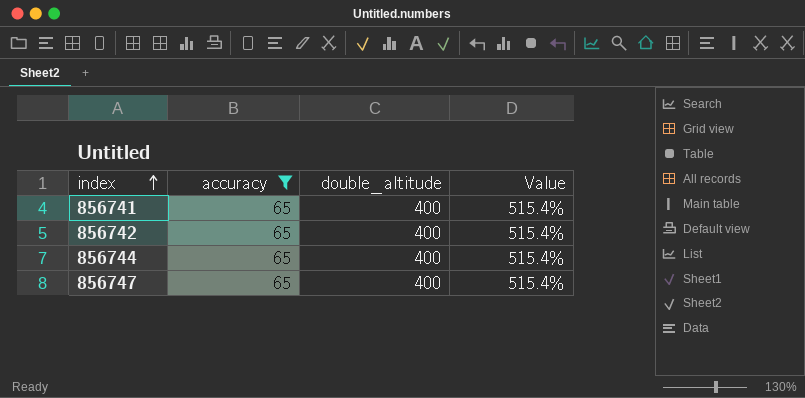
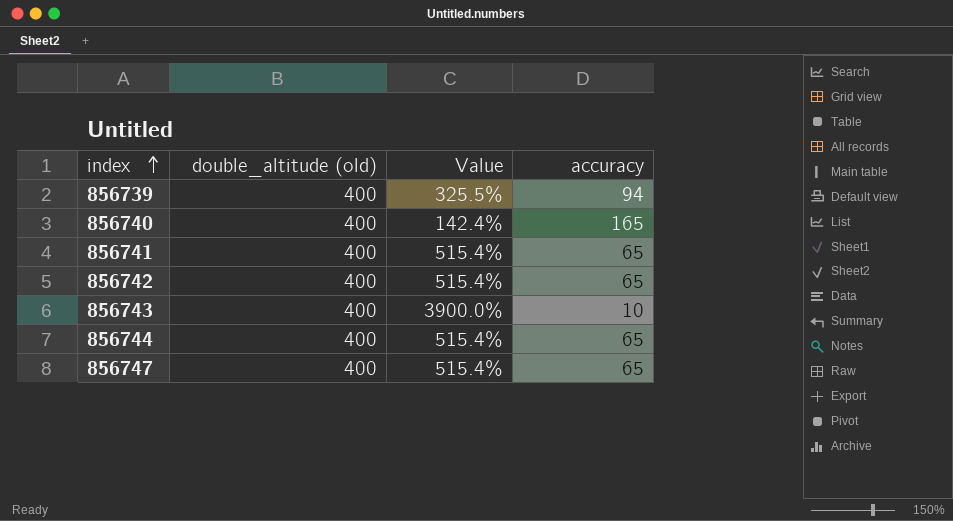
filter: accuracy = 65 -> none
column name: double_altitude -> double_altitude (old)
column accuracy | position: 2 -> 4

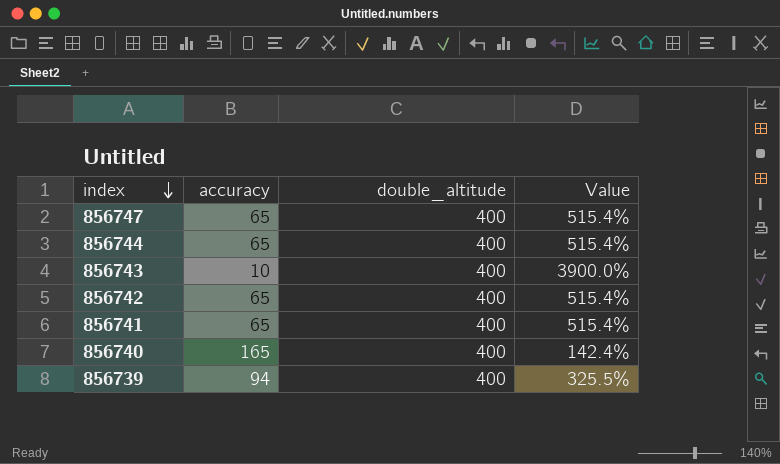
row order: index ascending -> index descending
column accuracy | position: 4 -> 2
column name: double_altitude (old) -> double_altitude

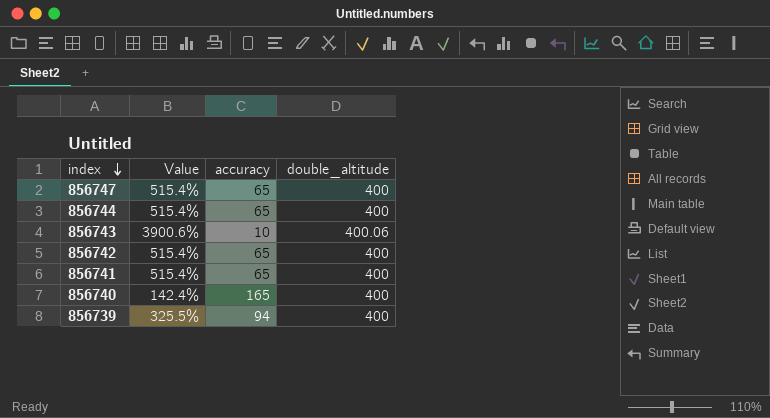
column Value | position: 4 -> 2
856743 | Value: 3900.0% -> 3900.6%
856743 | double_altitude: 400 -> 400.06

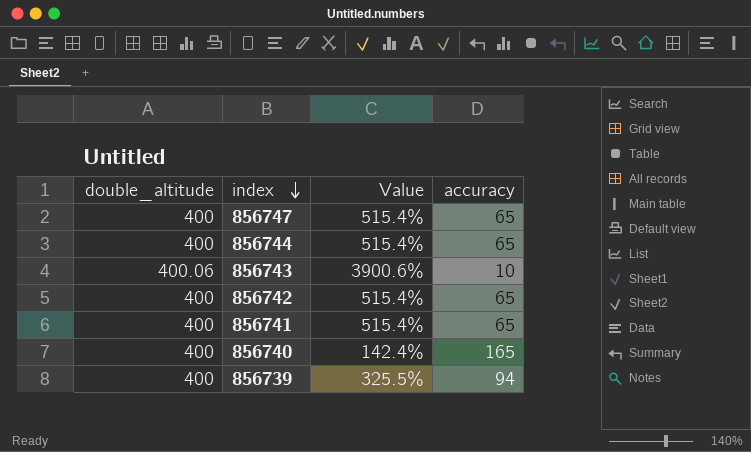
column double_altitude | position: 4 -> 1

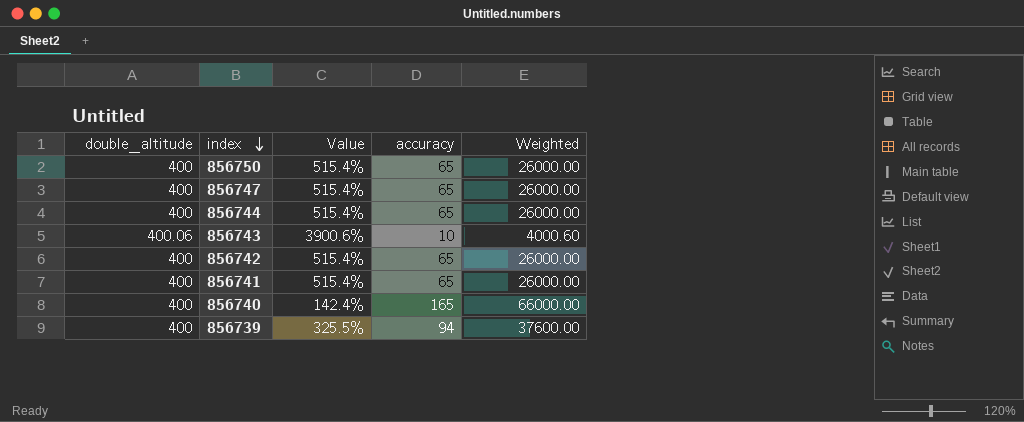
column Weighted | formula: none -> [double_altitude] * [accuracy]
row 856750: none -> 400 | 515.4% | 65 | 26000.00

